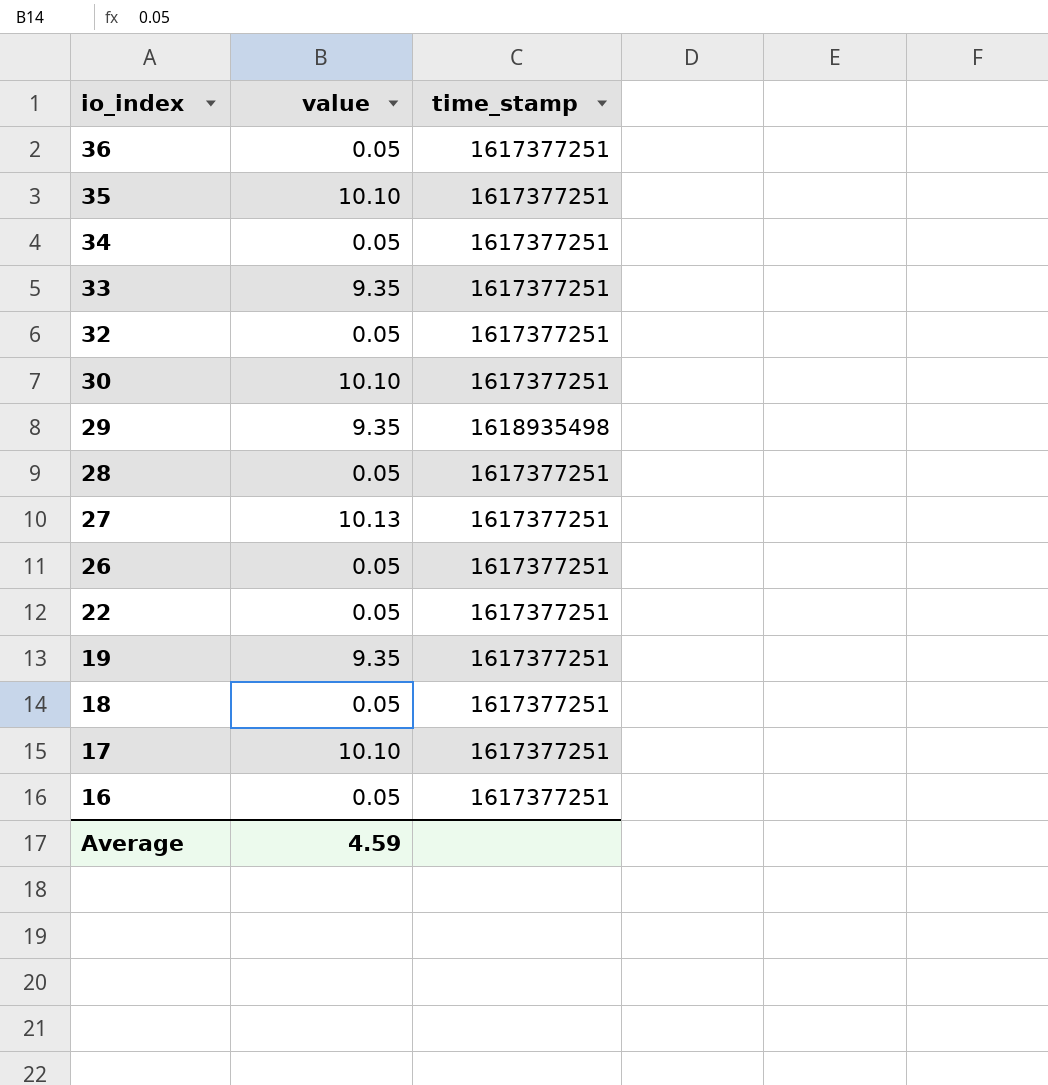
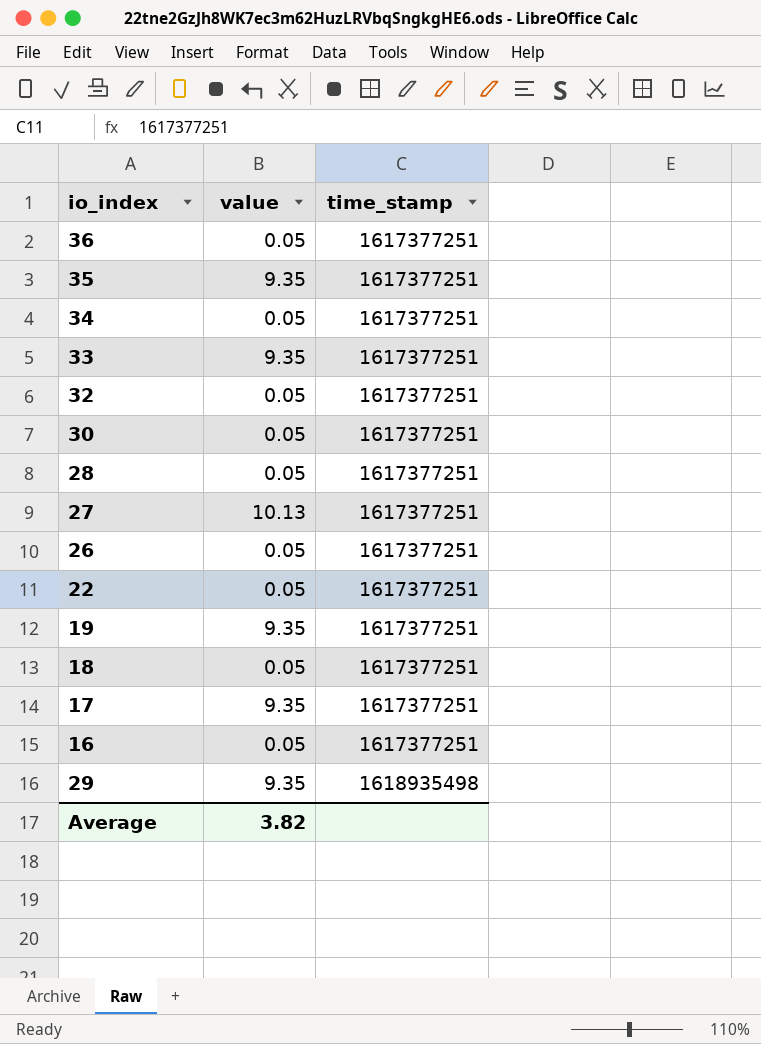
row order: io_index descending -> time_stamp ascending
35 | value: 10.10 -> 9.35
30 | value: 10.10 -> 0.05
17 | value: 10.10 -> 9.35
Average | value: 4.59 -> 3.82

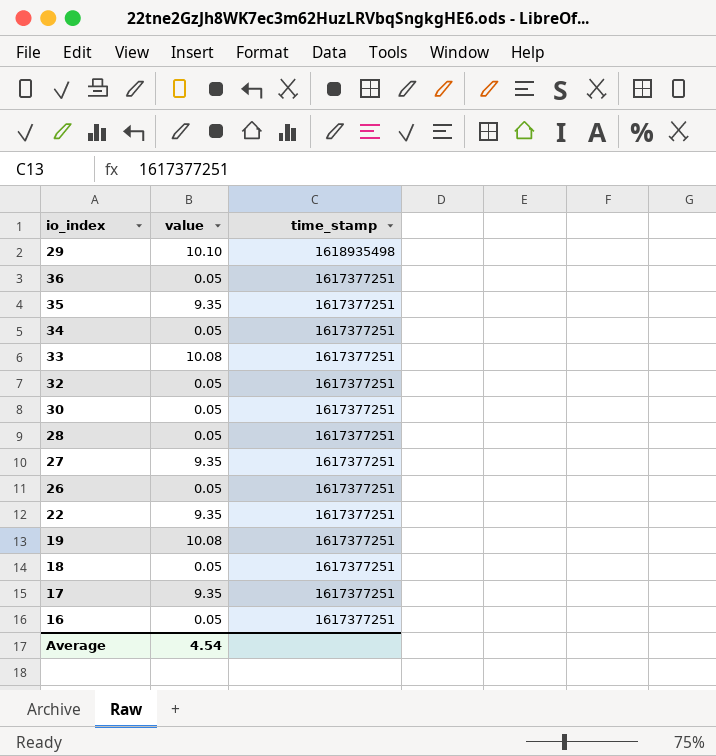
row order: time_stamp ascending -> time_stamp descending
29 | value: 9.35 -> 10.10
33 | value: 9.35 -> 10.08
27 | value: 10.13 -> 9.35
22 | value: 0.05 -> 9.35
19 | value: 9.35 -> 10.08
Average | value: 3.82 -> 4.54

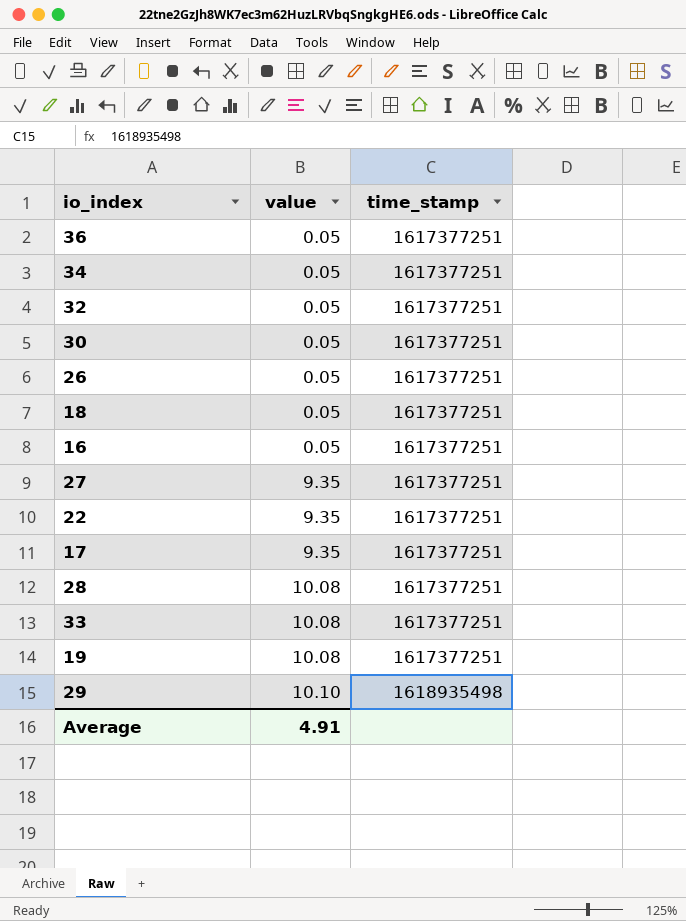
row order: time_stamp descending -> value ascending
row 35: 9.35 | 1617377251 -> none
28 | value: 0.05 -> 10.08
Average | value: 4.54 -> 4.91

